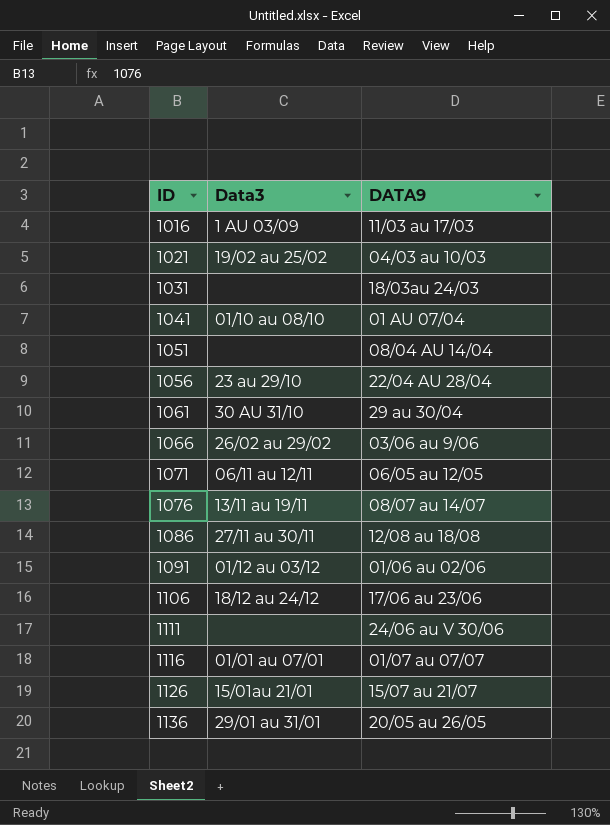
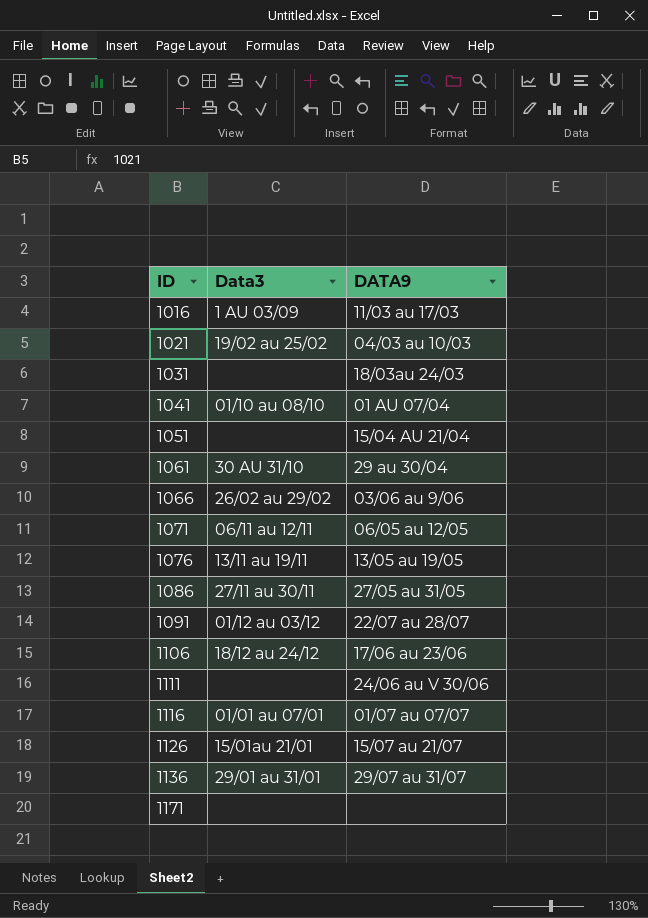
row 1056: 23 au 29/10 | 22/04 AU 28/04 -> none
1051 | DATA9: 08/04 AU 14/04 -> 15/04 AU 21/04
1076 | DATA9: 08/07 au 14/07 -> 13/05 au 19/05
1086 | DATA9: 12/08 au 18/08 -> 27/05 au 31/05
1091 | DATA9: 01/06 au 02/06 -> 22/07 au 28/07
1136 | DATA9: 20/05 au 26/05 -> 29/07 au 31/07
row 1171: none -> none | none

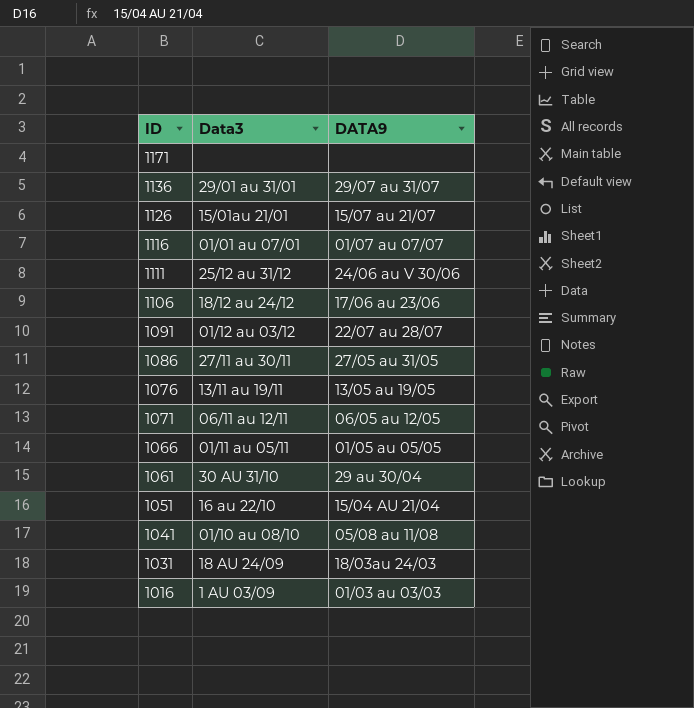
row order: ID ascending -> ID descending
row 1021: 19/02 au 25/02 | 04/03 au 10/03 -> none
1111 | Data3: none -> 25/12 au 31/12
1066 | Data3: 26/02 au 29/02 -> 01/11 au 05/11
1066 | DATA9: 03/06 au 9/06 -> 01/05 au 05/05
1051 | Data3: none -> 16 au 22/10
1041 | DATA9: 01 AU 07/04 -> 05/08 au 11/08
1031 | Data3: none -> 18 AU 24/09
1016 | DATA9: 11/03 au 17/03 -> 01/03 au 03/03

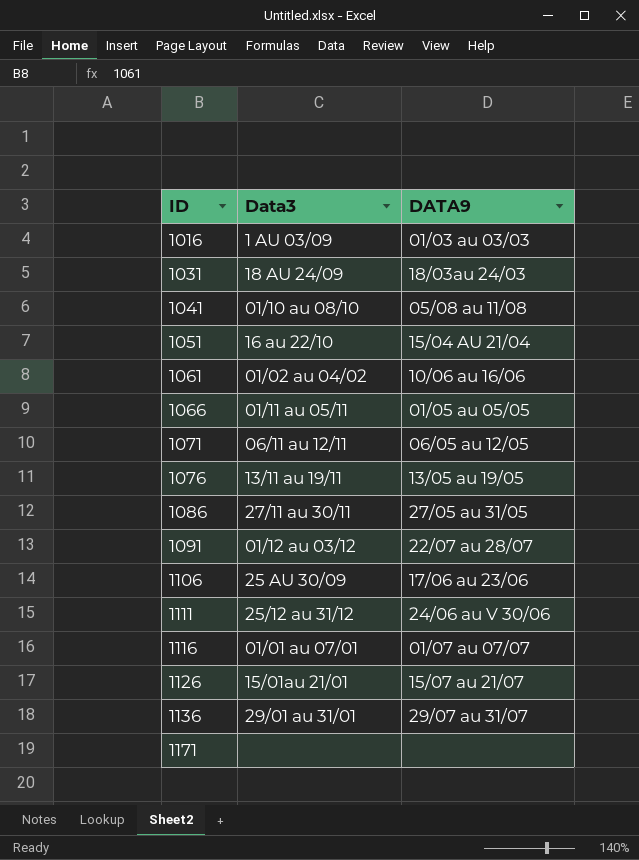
row order: ID descending -> ID ascending
1061 | Data3: 30 AU 31/10 -> 01/02 au 04/02
1061 | DATA9: 29 au 30/04 -> 10/06 au 16/06
1106 | Data3: 18/12 au 24/12 -> 25 AU 30/09

